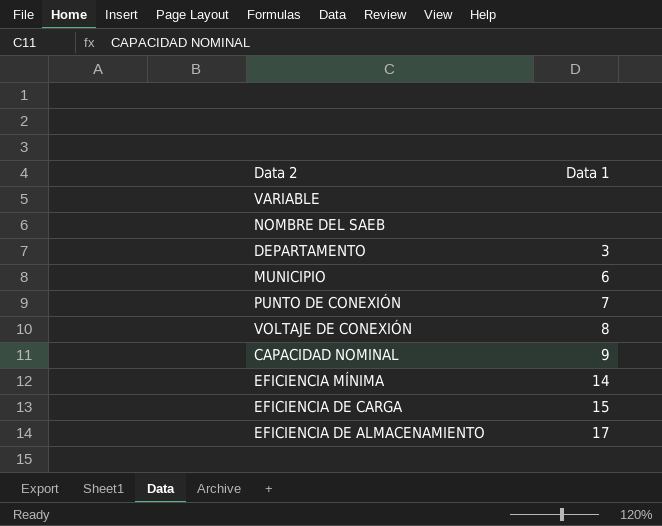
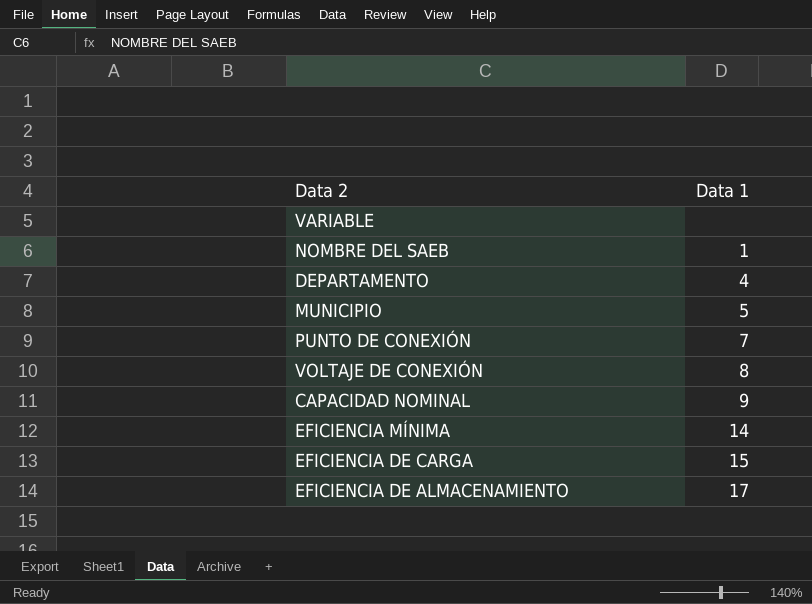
NOMBRE DEL SAEB | Data 1: none -> 1
DEPARTAMENTO | Data 1: 3 -> 4
MUNICIPIO | Data 1: 6 -> 5

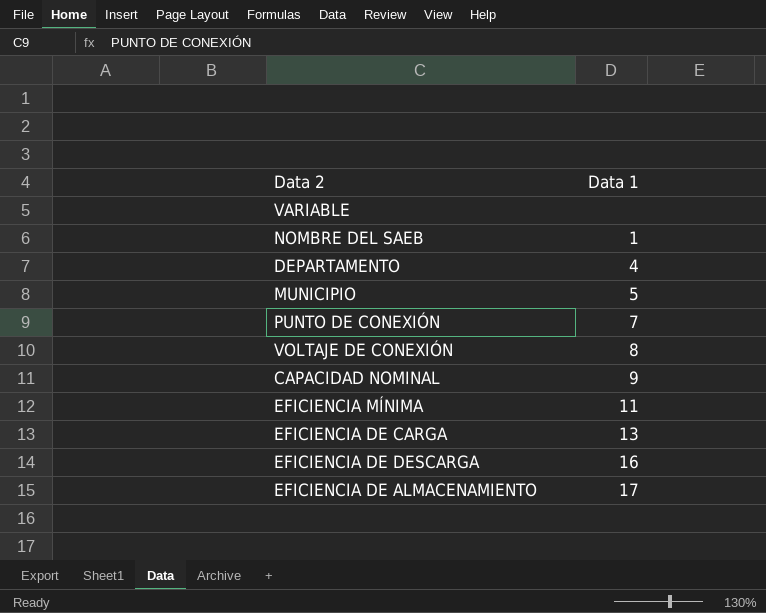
EFICIENCIA MÍNIMA | Data 1: 14 -> 11
EFICIENCIA DE CARGA | Data 1: 15 -> 13
row EFICIENCIA DE DESCARGA: none -> 16

